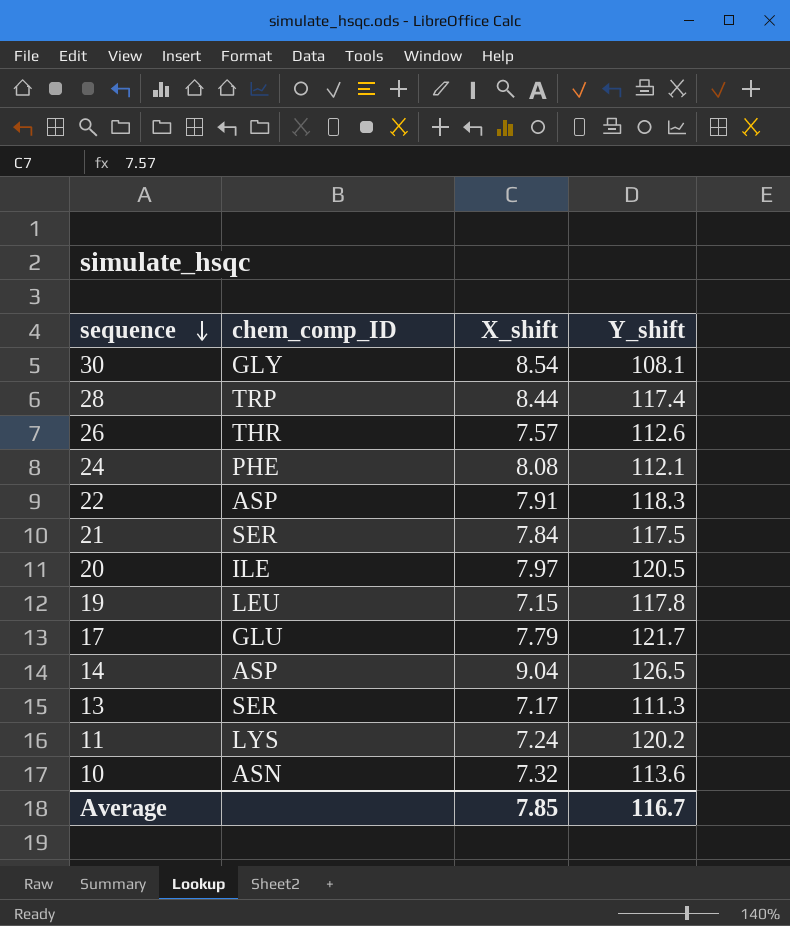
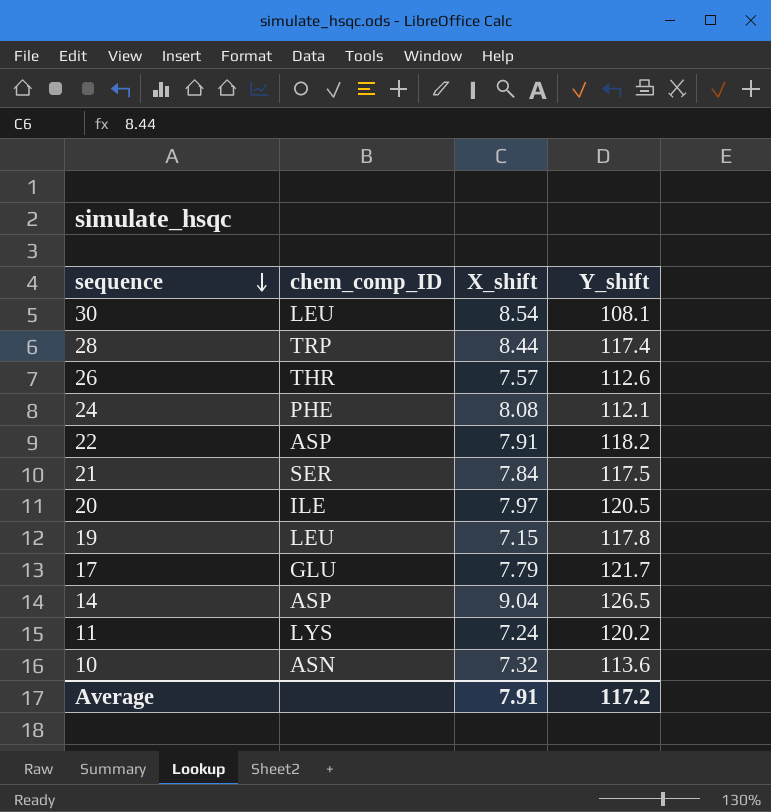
row 13: SER | 7.17 | 111.3 -> none
30 | chem_comp_ID: GLY -> LEU
22 | Y_shift: 118.3 -> 118.2
Average | X_shift: 7.85 -> 7.91
Average | Y_shift: 116.7 -> 117.2

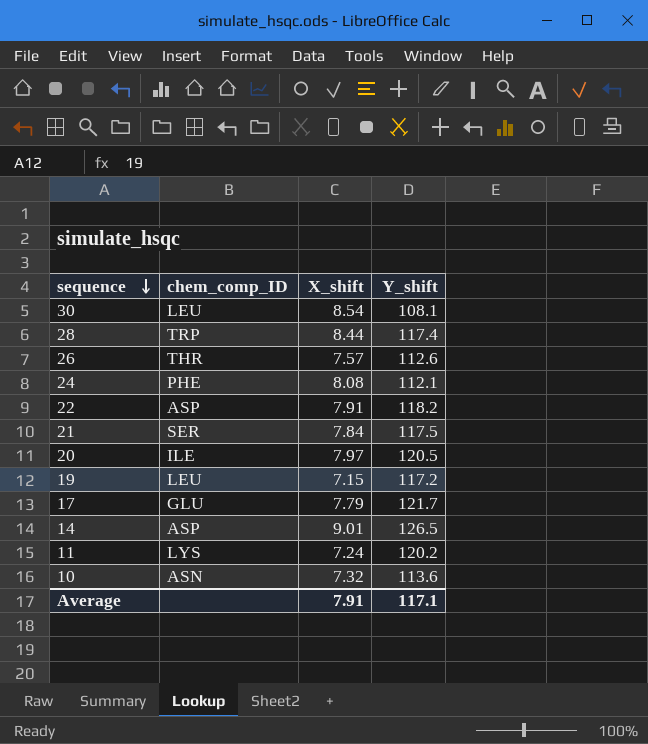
19 | Y_shift: 117.8 -> 117.2
14 | X_shift: 9.04 -> 9.01
Average | Y_shift: 117.2 -> 117.1

